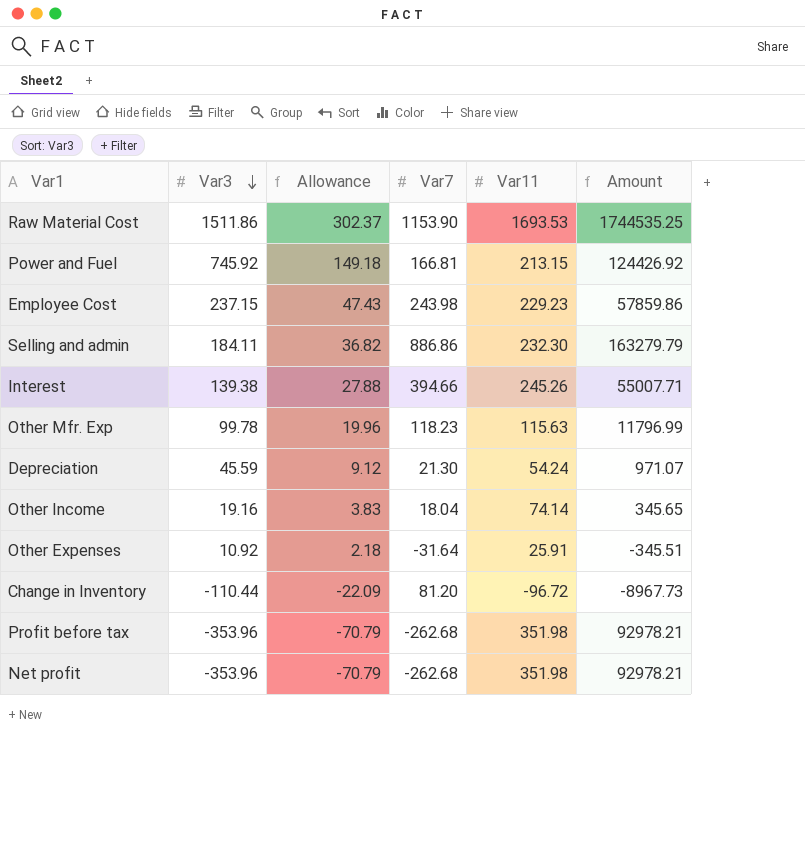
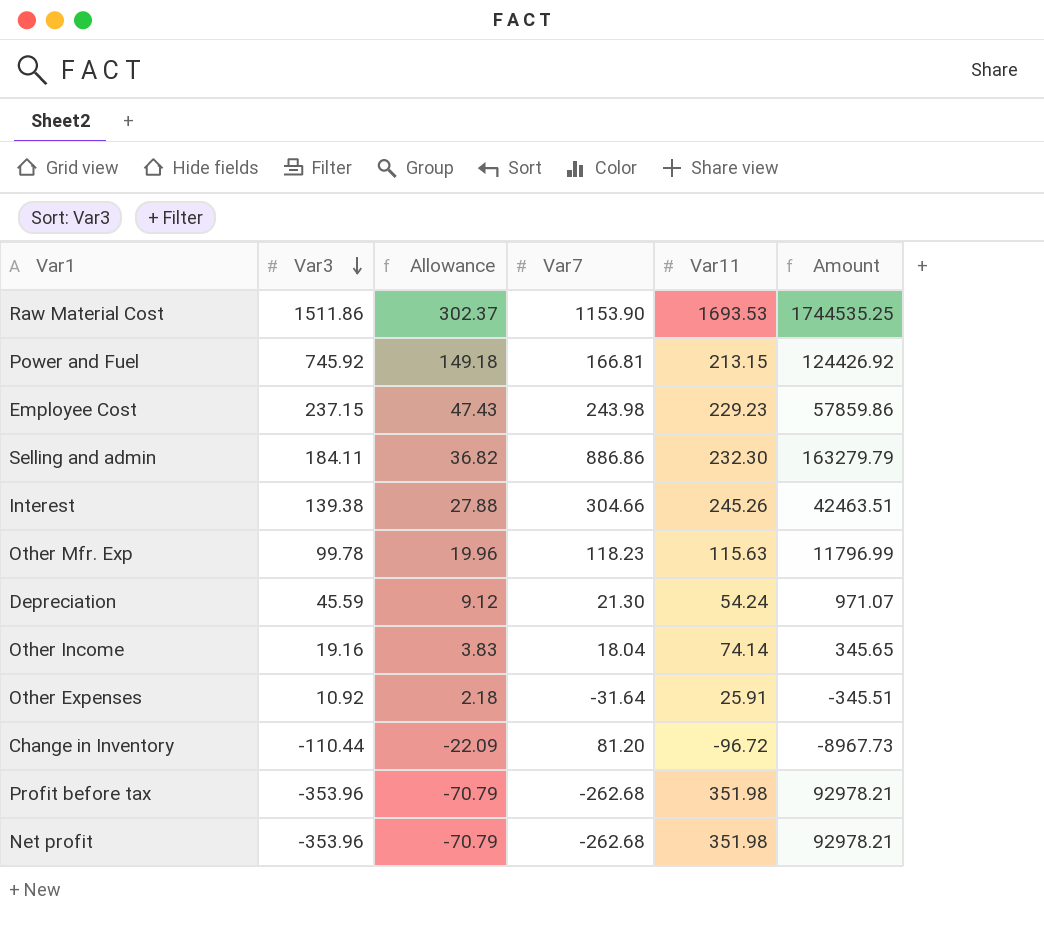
Interest | Var7: 394.66 -> 304.66
Interest | Amount: 55007.71 -> 42463.51

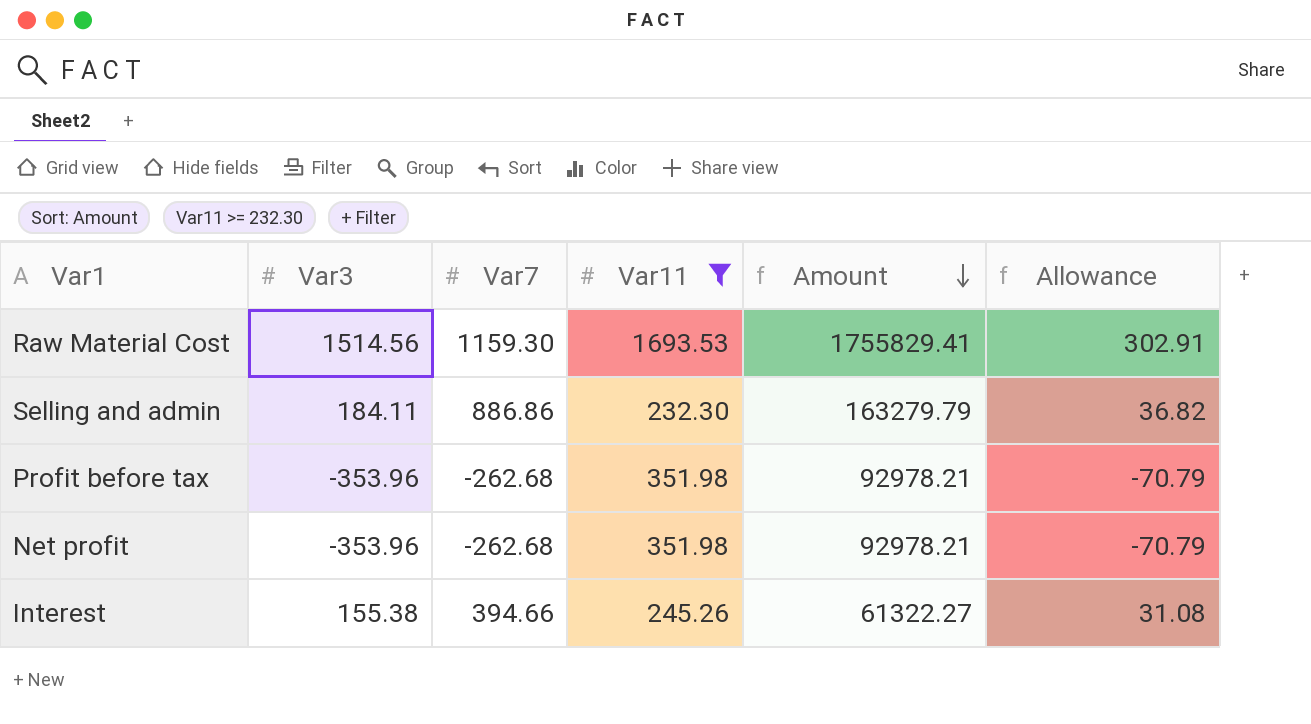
filter: none -> Var11 >= 232.30
row order: Var3 descending -> Amount descending
column Allowance | position: 3 -> 6
Raw Material Cost | Var3: 1511.86 -> 1514.56
Raw Material Cost | Var7: 1153.90 -> 1159.30
Raw Material Cost | Amount: 1744535.25 -> 1755829.41
Raw Material Cost | Allowance: 302.37 -> 302.91
Interest | Var3: 139.38 -> 155.38
Interest | Var7: 304.66 -> 394.66
Interest | Amount: 42463.51 -> 61322.27
Interest | Allowance: 27.88 -> 31.08

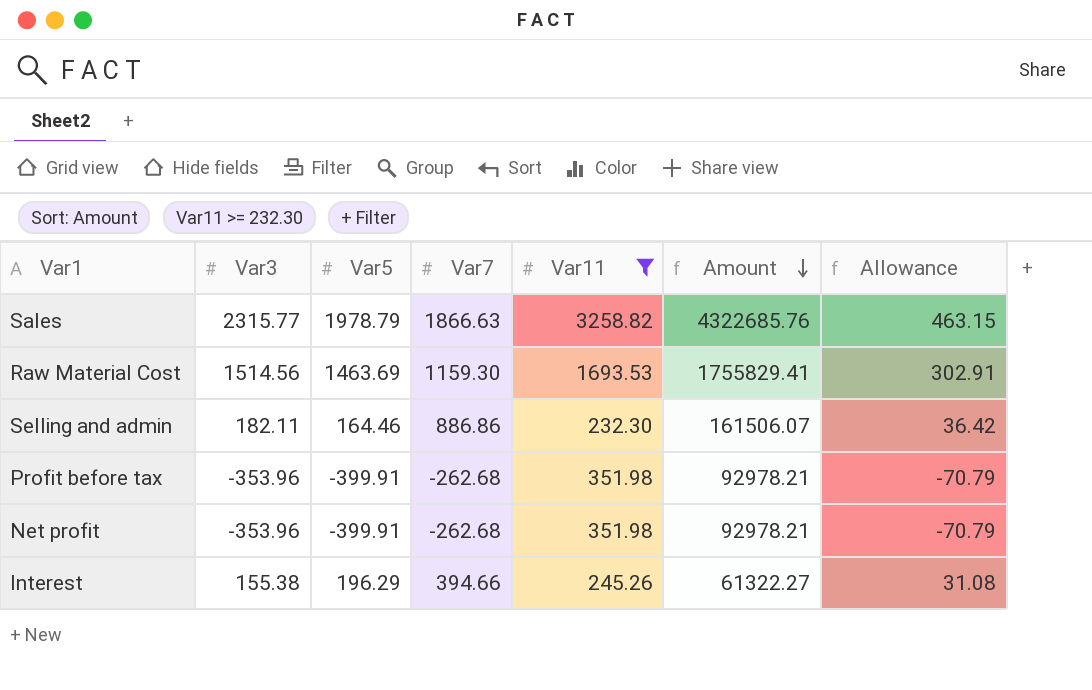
column Var5 | position: none -> 3
row Sales: none -> 2315.77 | 1978.79 | 1866.63 | 3258.82 | 4322685.76 | 463.15
Selling and admin | Var3: 184.11 -> 182.11
Selling and admin | Amount: 163279.79 -> 161506.07
Selling and admin | Allowance: 36.82 -> 36.42

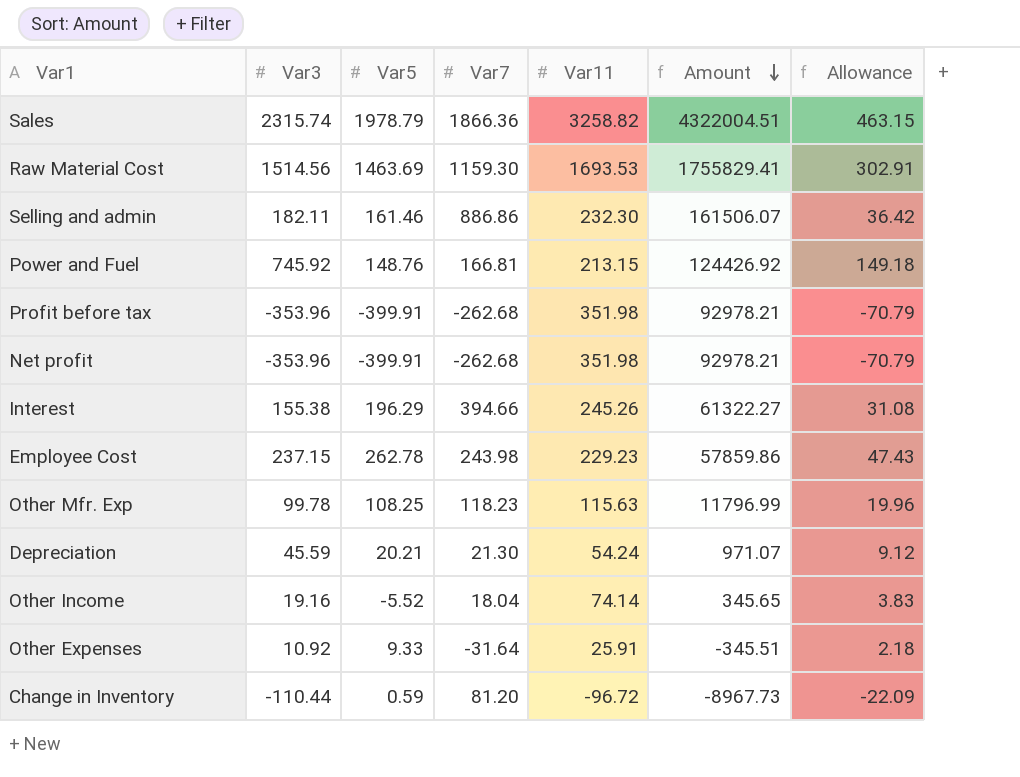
filter: Var11 >= 232.30 -> none
Sales | Var3: 2315.77 -> 2315.74
Sales | Var7: 1866.63 -> 1866.36
Sales | Amount: 4322685.76 -> 4322004.51
Selling and admin | Var5: 164.46 -> 161.46

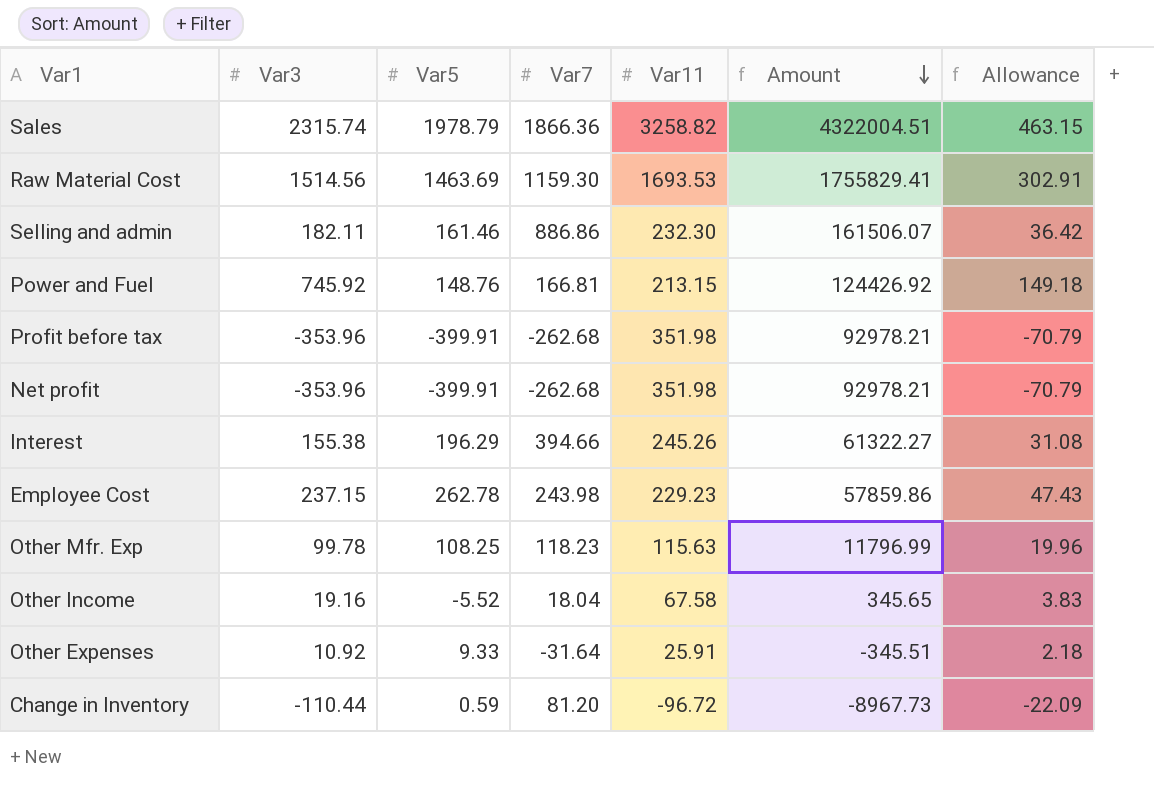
row Depreciation: 45.59 | 20.21 | 21.30 | 54.24 | 971.07 | 9.12 -> none
Other Income | Var11: 74.14 -> 67.58

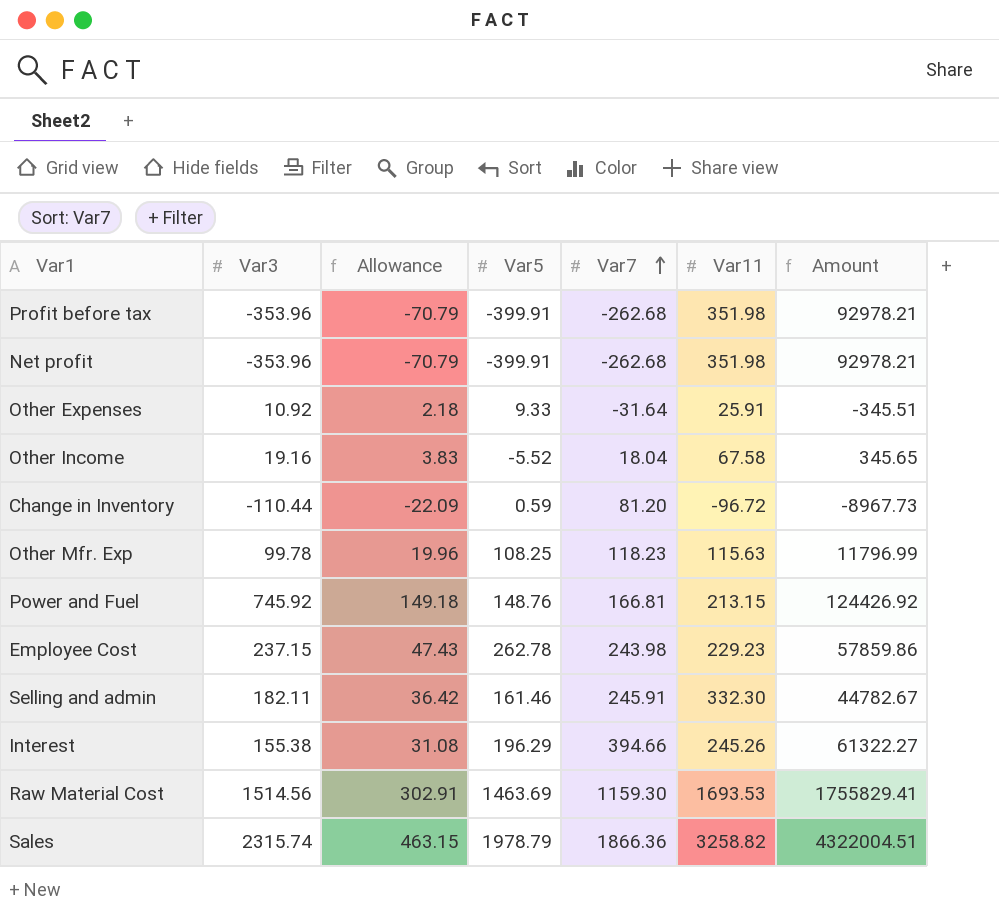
row order: Amount descending -> Var7 ascending
column Allowance | position: 7 -> 3
Selling and admin | Var7: 886.86 -> 245.91
Selling and admin | Var11: 232.30 -> 332.30
Selling and admin | Amount: 161506.07 -> 44782.67

